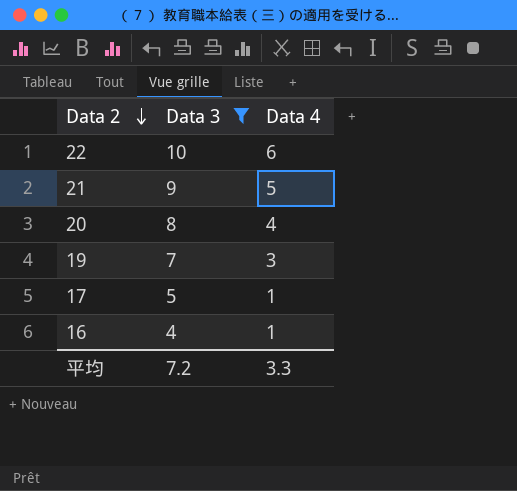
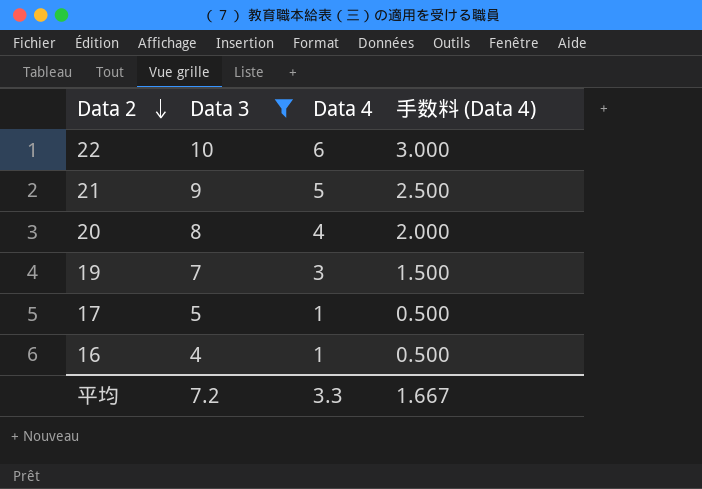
column 手数料 (Data 4) | formula: none -> [Data 4] * 0.5

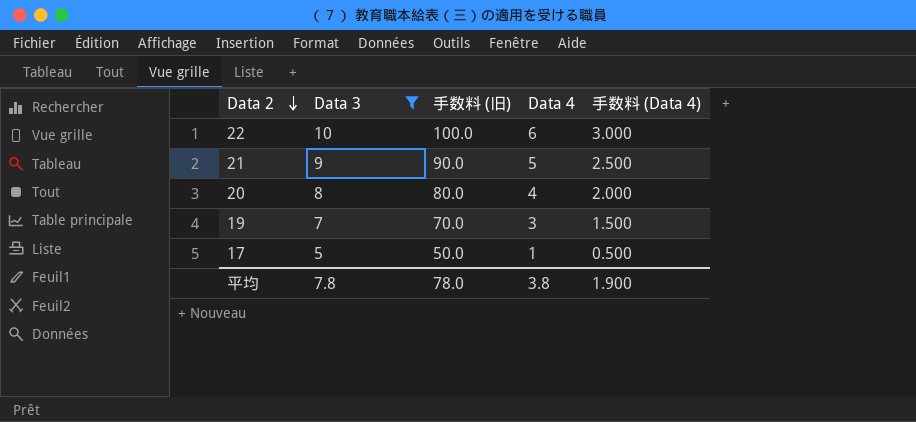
column 手数料 (旧) | formula: none -> [Data 3] * 10
row 16: 4 | 1 | 0.500 -> none
平均 | Data 3: 7.2 -> 7.8
平均 | Data 4: 3.3 -> 3.8
平均 | 手数料 (Data 4): 1.667 -> 1.900

